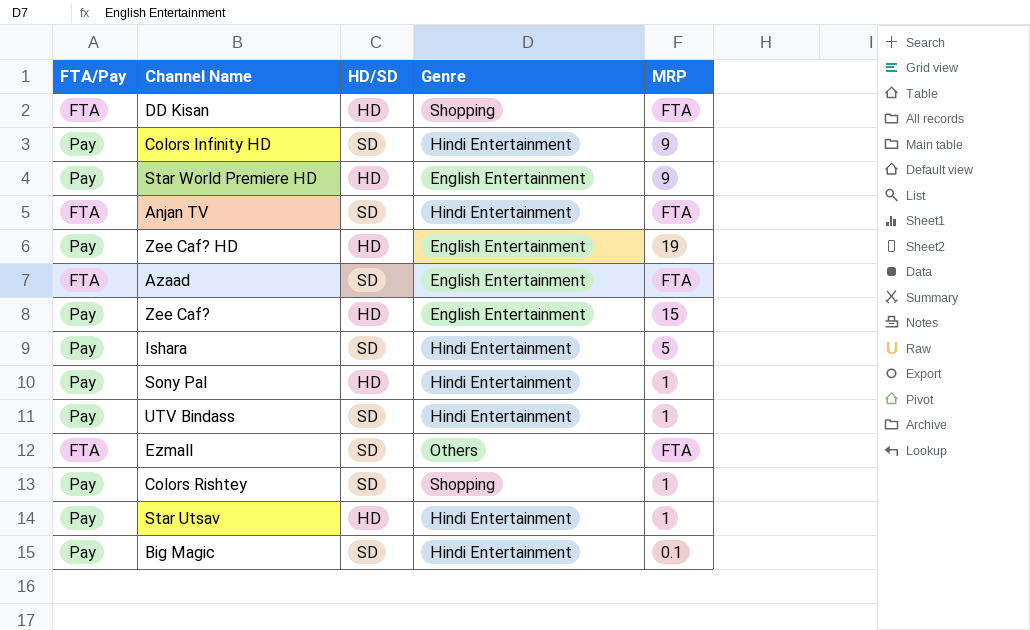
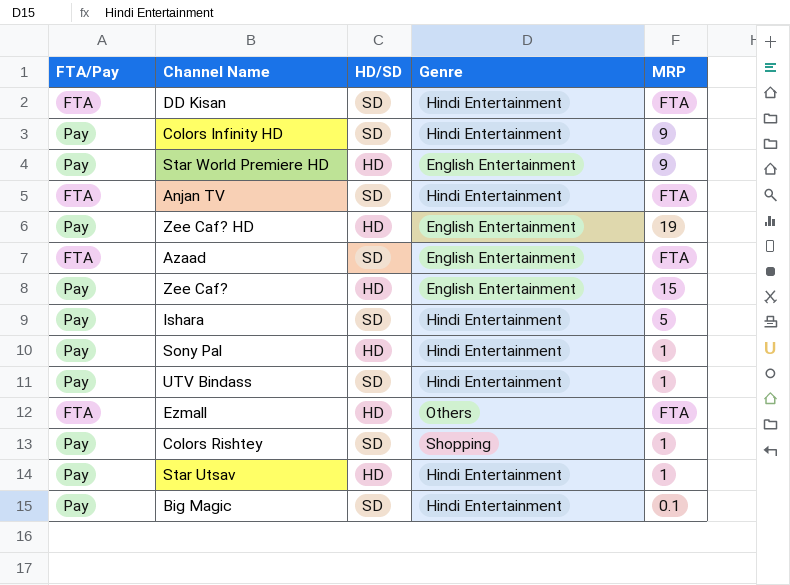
DD Kisan | HD/SD: HD -> SD
DD Kisan | Genre: Shopping -> Hindi Entertainment
Ezmall | HD/SD: SD -> HD

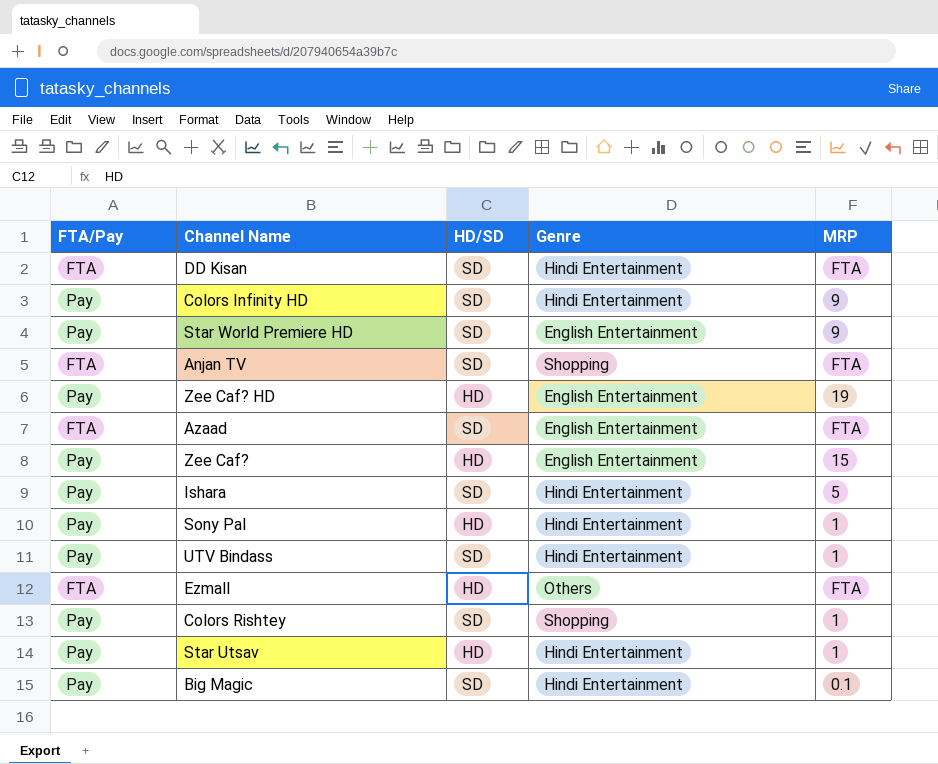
Star World Premiere HD | HD/SD: HD -> SD
Anjan TV | Genre: Hindi Entertainment -> Shopping

